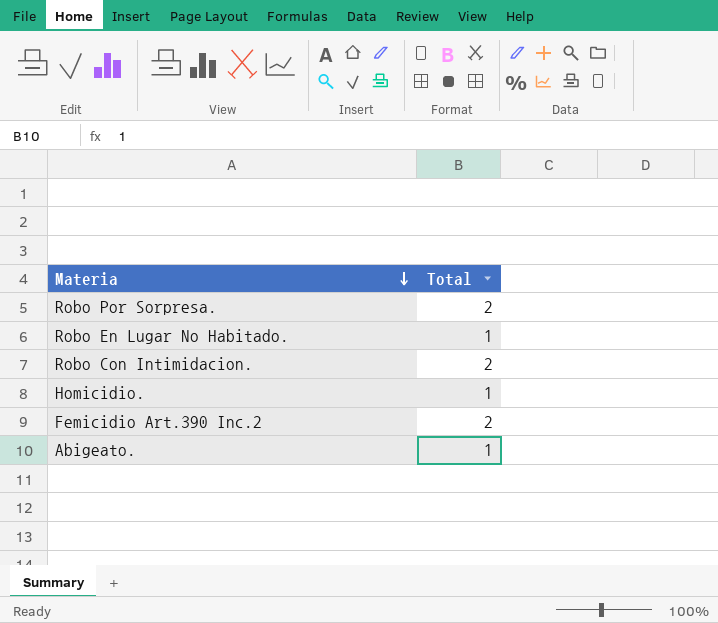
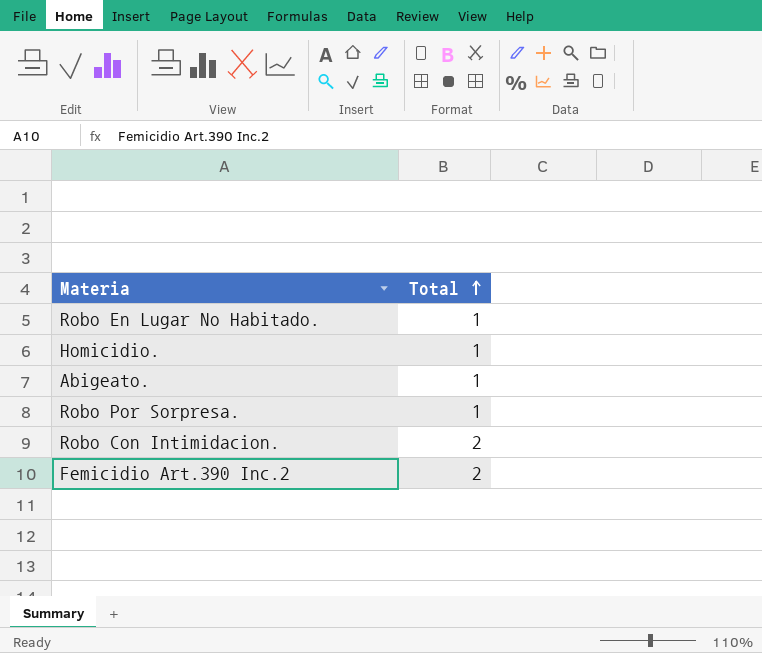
row order: Materia descending -> Total ascending
Robo Por Sorpresa. | Total: 2 -> 1

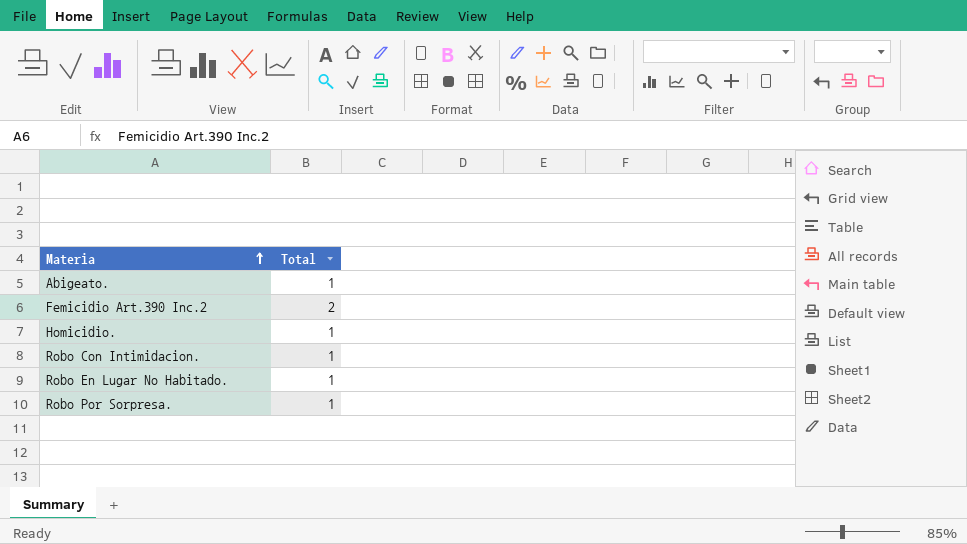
row order: Total ascending -> Materia ascending
Robo Con Intimidacion. | Total: 2 -> 1

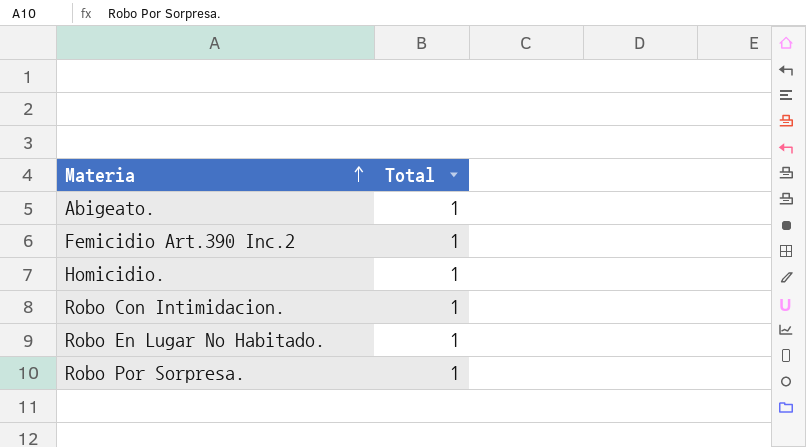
Femicidio Art.390 Inc.2 | Total: 2 -> 1

